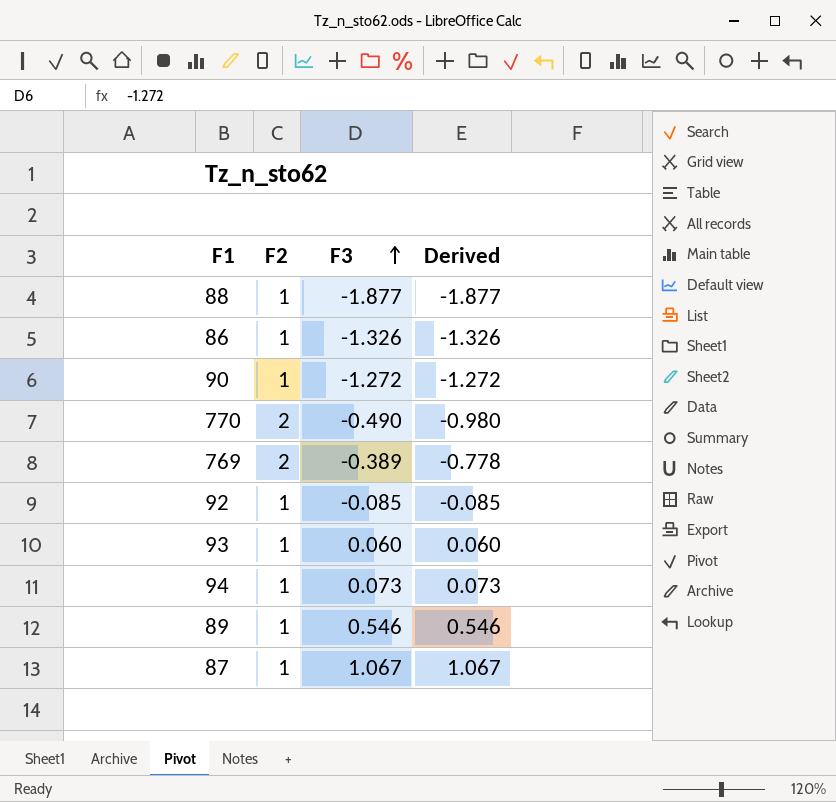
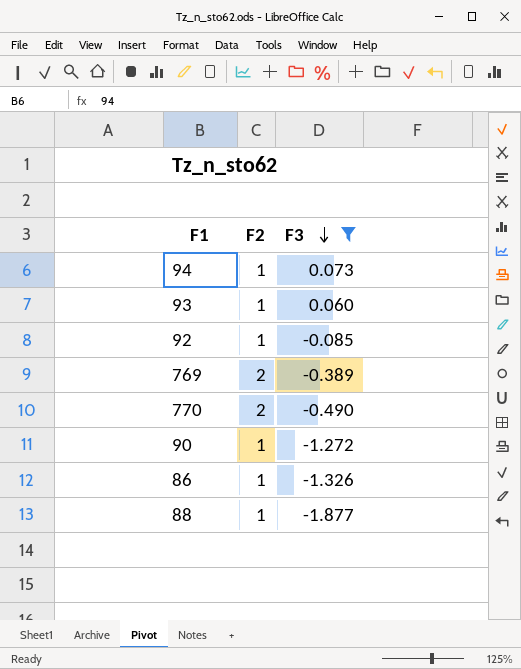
filter: none -> F3 <= 0.073
row order: F3 ascending -> F3 descending
column Derived | formula: [F2] * [F3] -> none

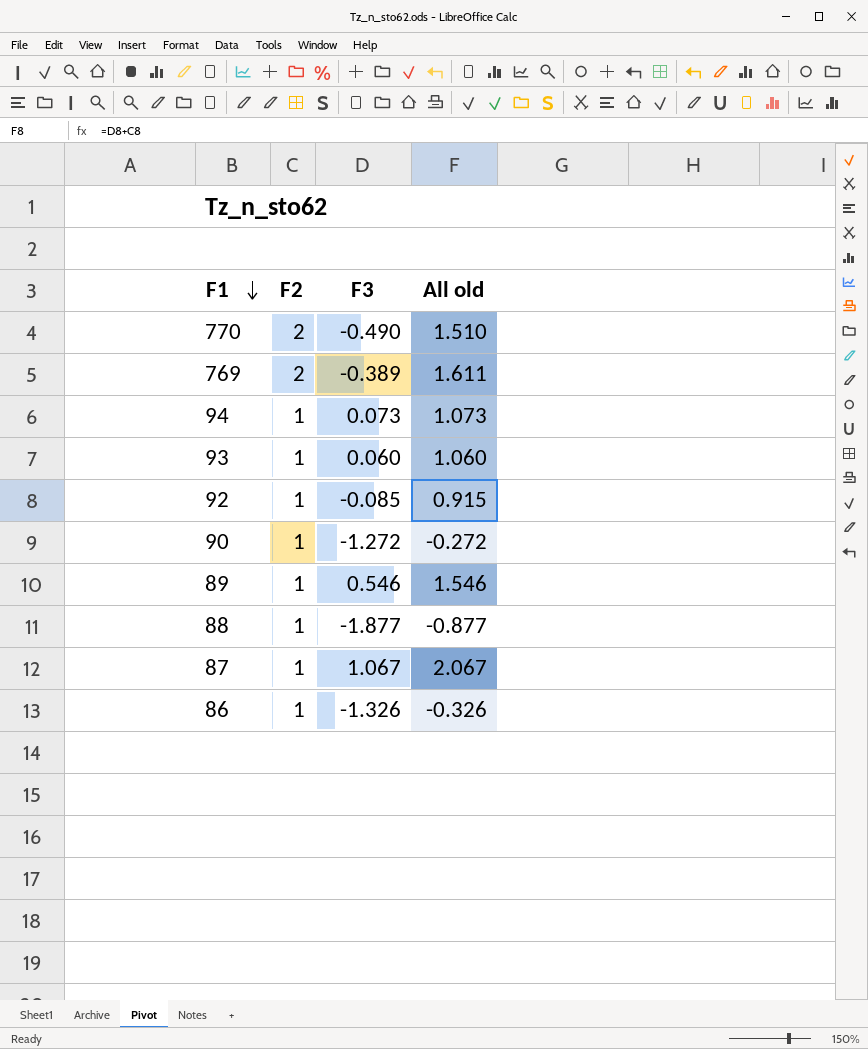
filter: F3 <= 0.073 -> none
row order: F3 descending -> F1 descending
column All old | formula: none -> [F2] + [F3]

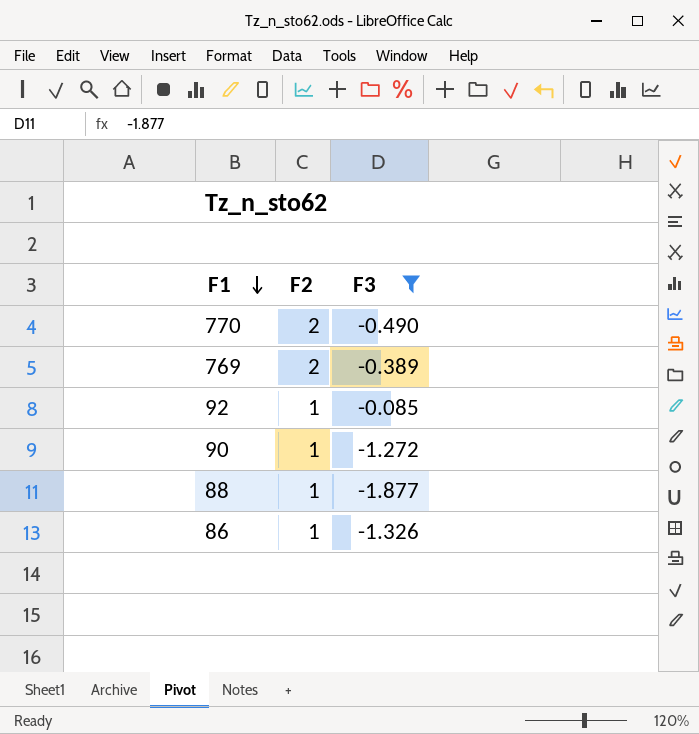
filter: none -> F3 <= -0.085
column All old | formula: [F2] + [F3] -> none

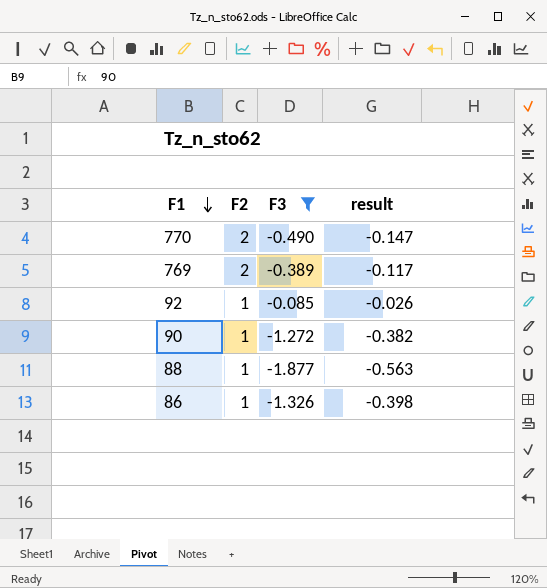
column result | formula: none -> [F3] * 0.3

